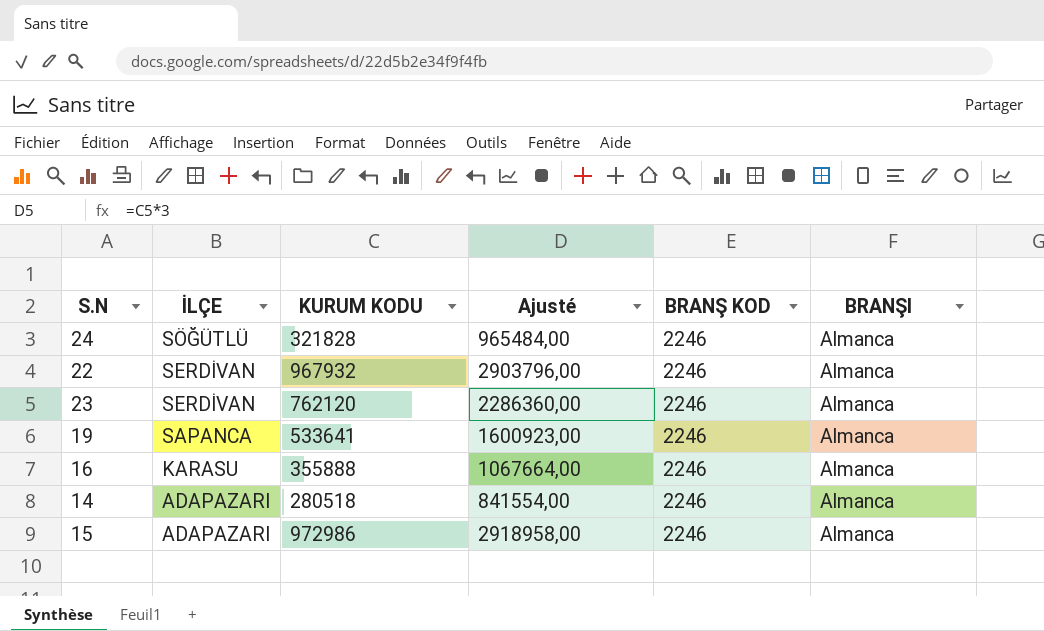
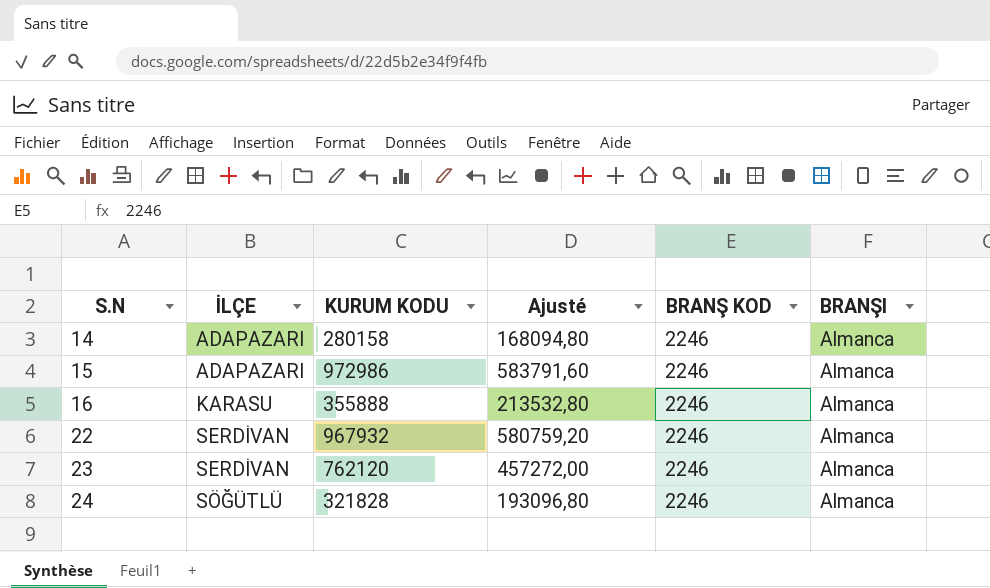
row order: İLÇE descending -> S.N ascending
column Ajusté | formula: [KURUM KODU] * 3 -> [KURUM KODU] * 0,6
row 19: SAPANCA | 533641 | 1600923,00 | 2246 | Almanca -> none
14 | KURUM KODU: 280518 -> 280158

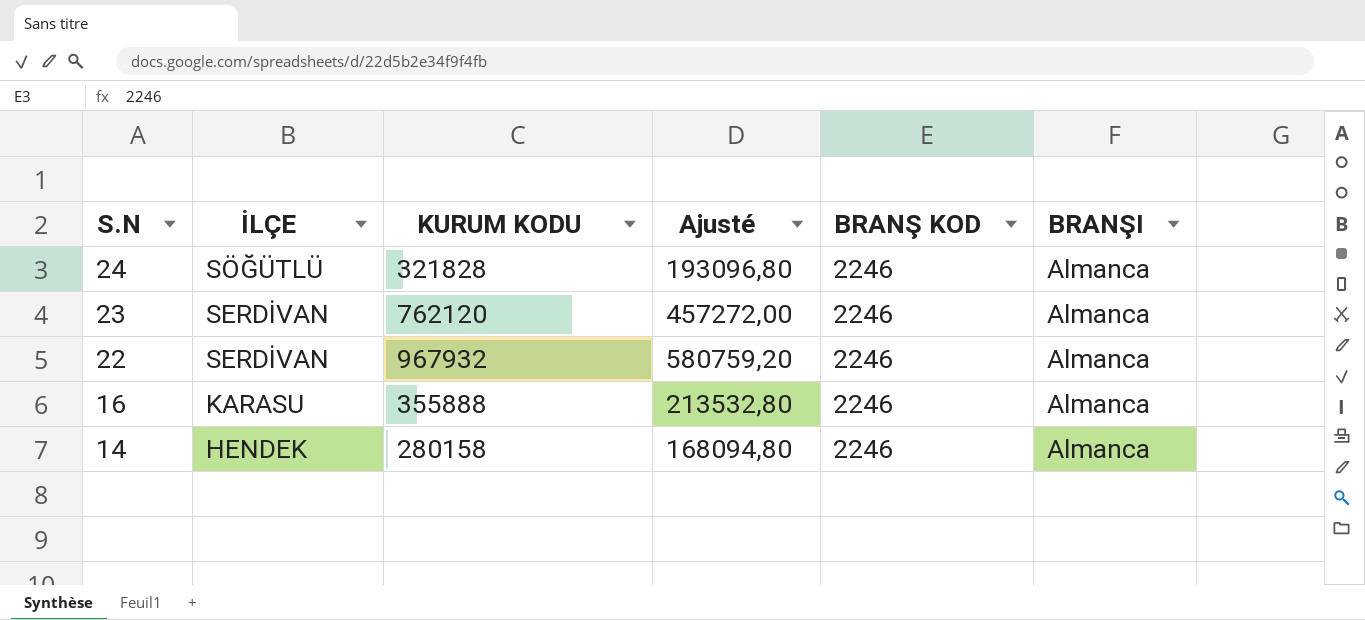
row order: S.N ascending -> S.N descending
row 15: ADAPAZARI | 972986 | 583791,60 | 2246 | Almanca -> none
14 | İLÇE: ADAPAZARI -> HENDEK

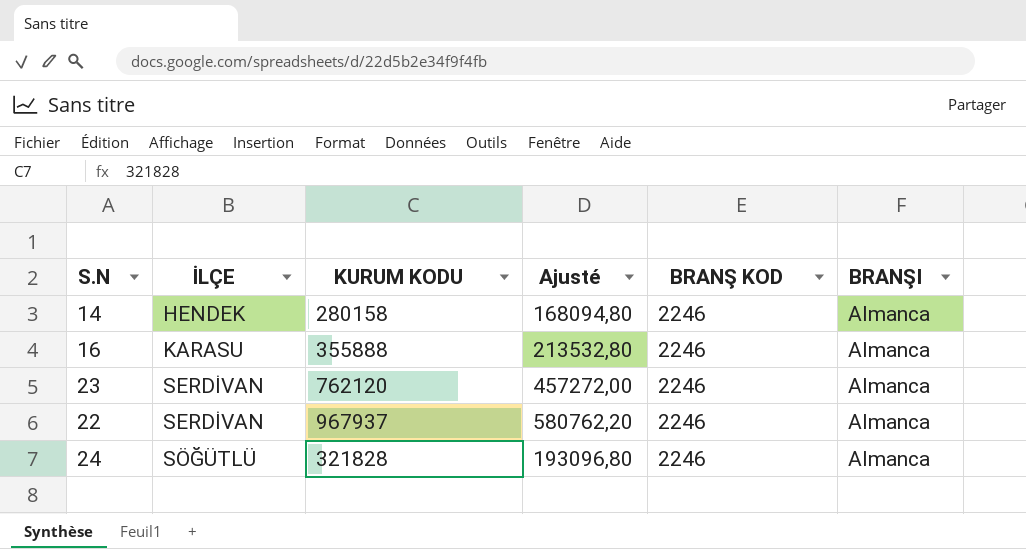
row order: S.N descending -> İLÇE ascending
22 | KURUM KODU: 967932 -> 967937
22 | Ajusté: 580759,20 -> 580762,20

